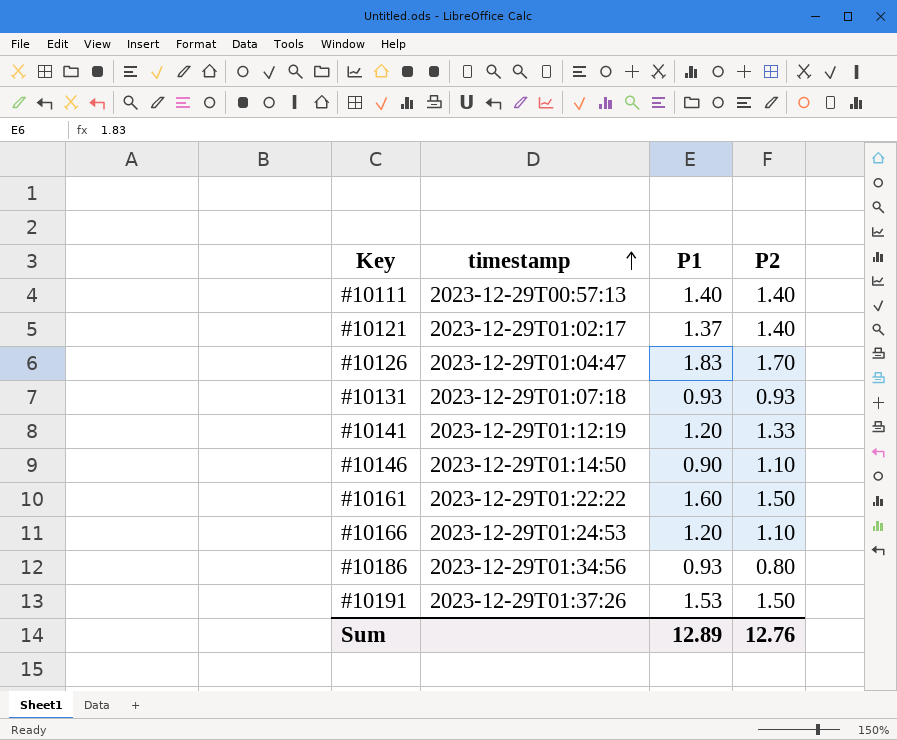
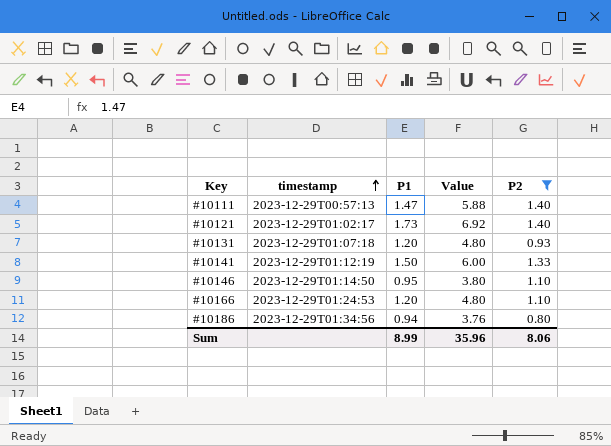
filter: none -> P2 <= 1.40
column Value | formula: none -> [P1] * 4
#10111 | P1: 1.40 -> 1.47
#10121 | P1: 1.37 -> 1.73
#10131 | P1: 0.93 -> 1.20
#10141 | P1: 1.20 -> 1.50
#10146 | P1: 0.90 -> 0.95
#10186 | P1: 0.93 -> 0.94
Sum | P1: 12.89 -> 8.99
Sum | P2: 12.76 -> 8.06

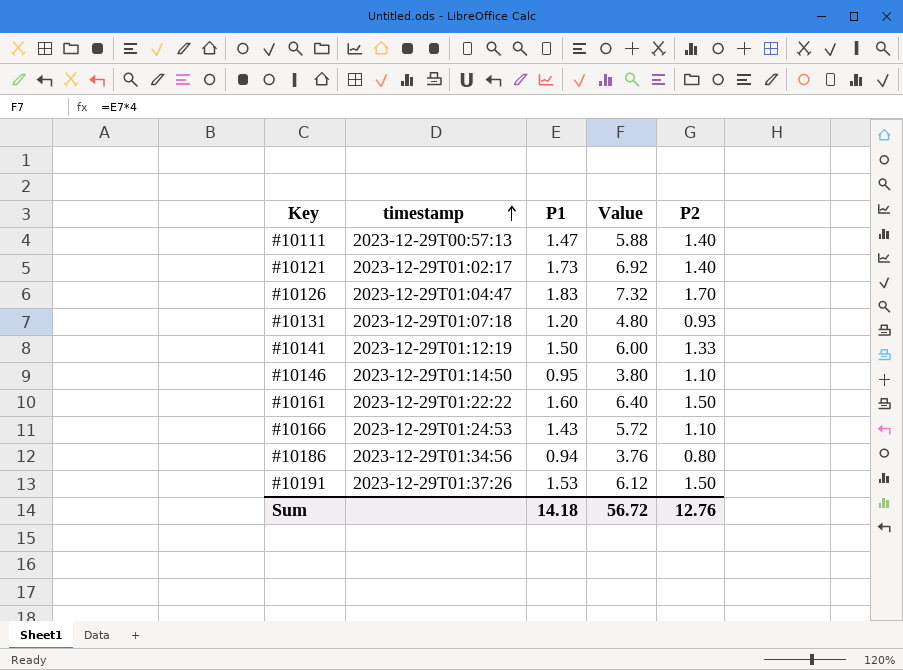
filter: P2 <= 1.40 -> none
#10166 | P1: 1.20 -> 1.43
#10166 | Value: 4.80 -> 5.72
Sum | P1: 8.99 -> 14.18
Sum | Value: 35.96 -> 56.72
Sum | P2: 8.06 -> 12.76

